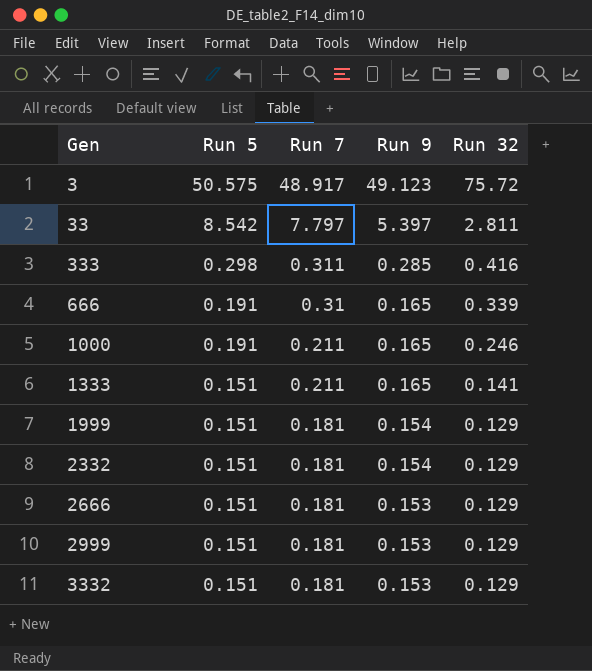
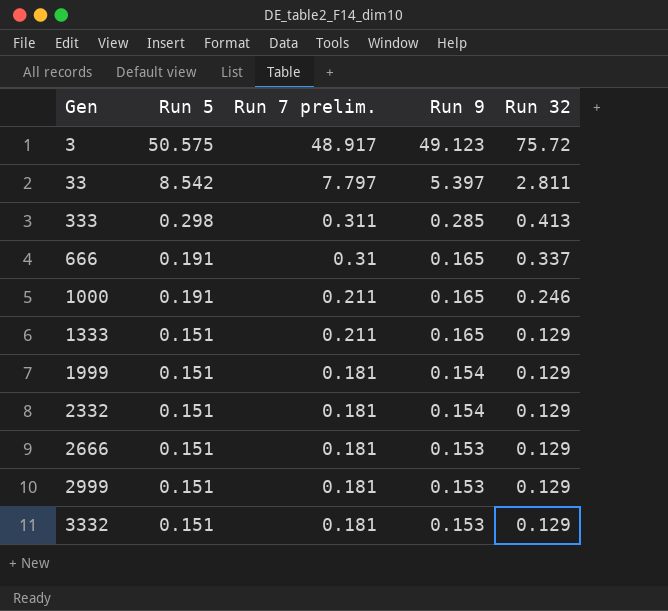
column name: Run 7 -> Run 7 prelim.
333 | Run 32: 0.416 -> 0.413
666 | Run 32: 0.339 -> 0.337
1333 | Run 32: 0.141 -> 0.129

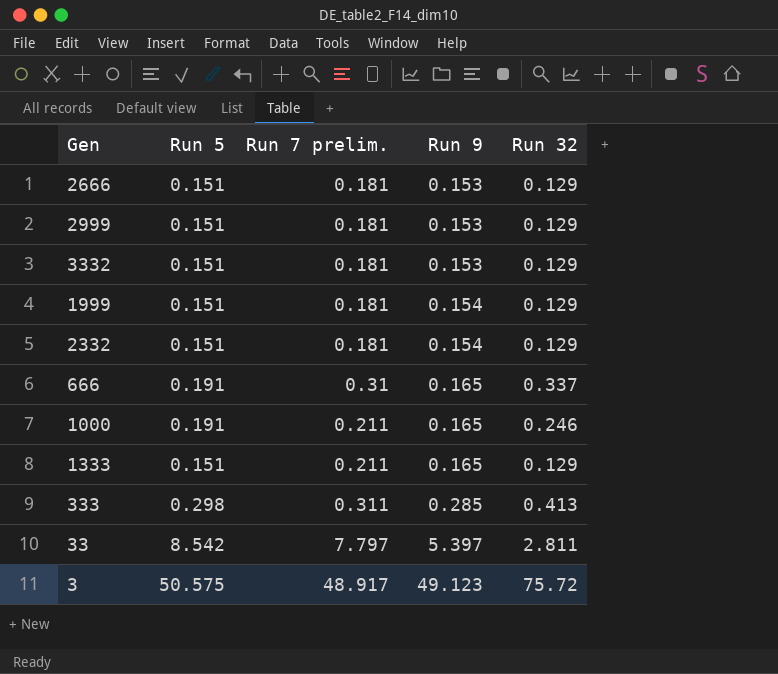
row order: Gen ascending -> Run 9 ascending

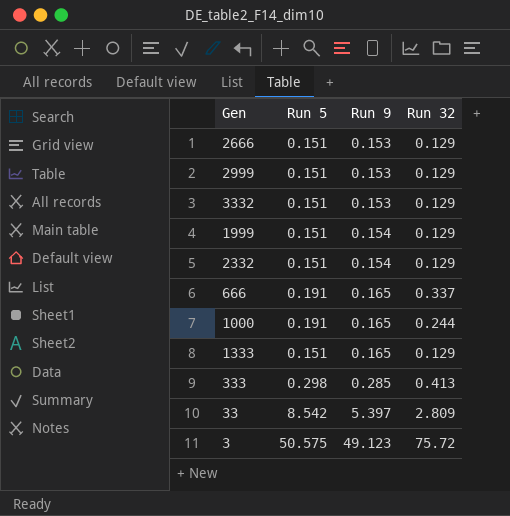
column Run 7 prelim. | position: 3 -> none
1000 | Run 32: 0.246 -> 0.244
33 | Run 32: 2.811 -> 2.809

